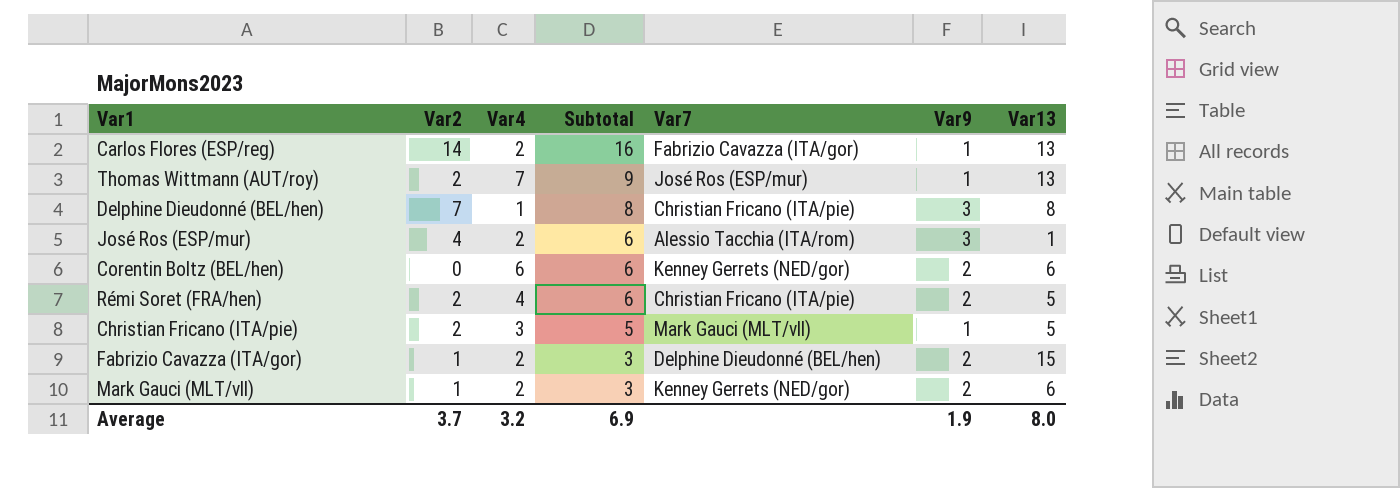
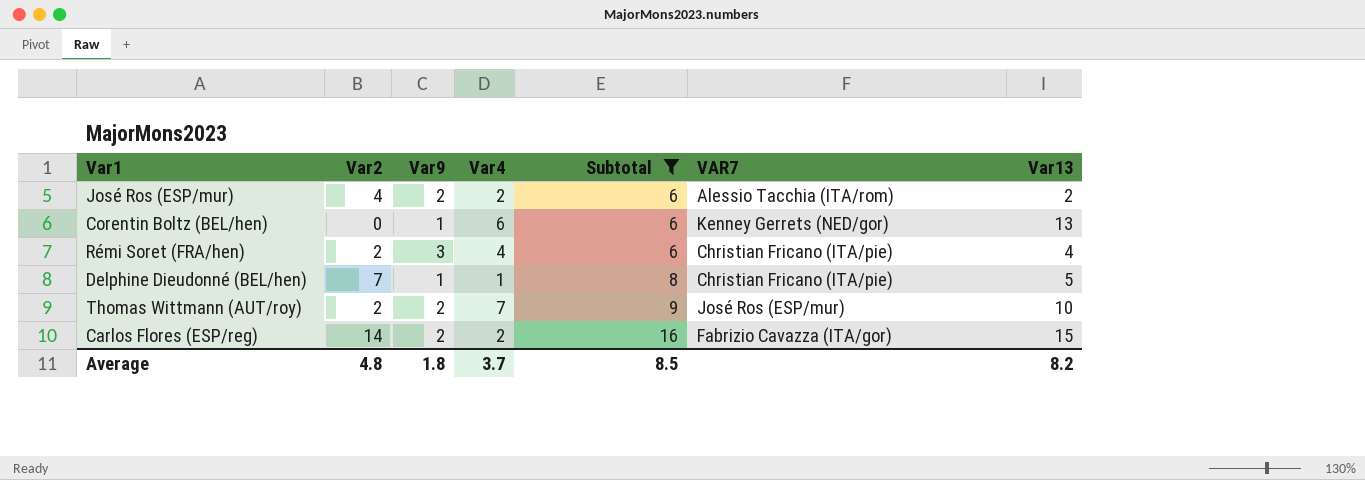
filter: none -> Subtotal >= 6
row order: Subtotal descending -> Subtotal ascending
column Var9 | position: 6 -> 3
column name: Var7 -> VAR7
José Ros (ESP/mur) | Var9: 3 -> 2
José Ros (ESP/mur) | Var13: 1 -> 2
Corentin Boltz (BEL/hen) | Var9: 2 -> 1
Corentin Boltz (BEL/hen) | Var13: 6 -> 13
Rémi Soret (FRA/hen) | Var9: 2 -> 3
Rémi Soret (FRA/hen) | Var13: 5 -> 4
Delphine Dieudonné (BEL/hen) | Var9: 3 -> 1
Delphine Dieudonné (BEL/hen) | Var13: 8 -> 5
Thomas Wittmann (AUT/roy) | Var9: 1 -> 2
Thomas Wittmann (AUT/roy) | Var13: 13 -> 10
Carlos Flores (ESP/reg) | Var9: 1 -> 2
Carlos Flores (ESP/reg) | Var13: 13 -> 15
Average | Var2: 3.7 -> 4.8
Average | Var9: 1.9 -> 1.8
Average | Var4: 3.2 -> 3.7
Average | Subtotal: 6.9 -> 8.5
Average | Var13: 8.0 -> 8.2

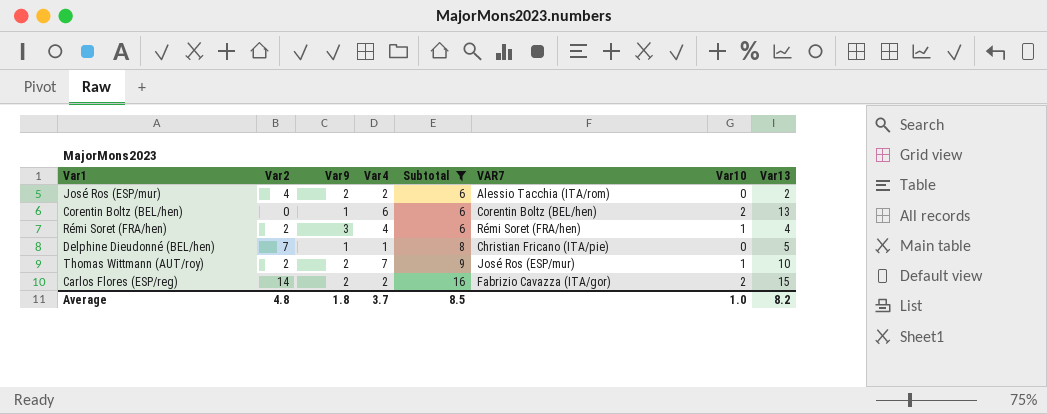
column Var10 | position: none -> 7
Corentin Boltz (BEL/hen) | VAR7: Kenney Gerrets (NED/gor) -> Corentin Boltz (BEL/hen)
Rémi Soret (FRA/hen) | VAR7: Christian Fricano (ITA/pie) -> Rémi Soret (FRA/hen)

